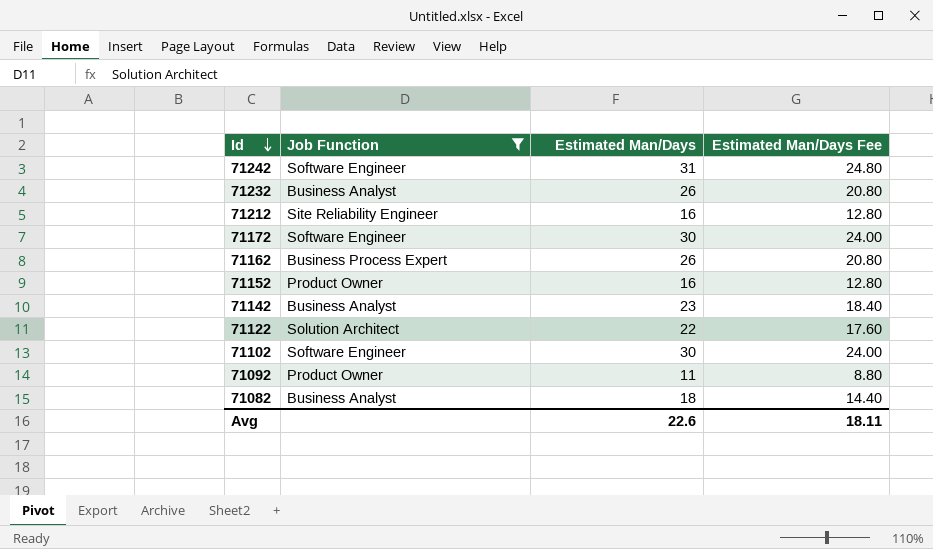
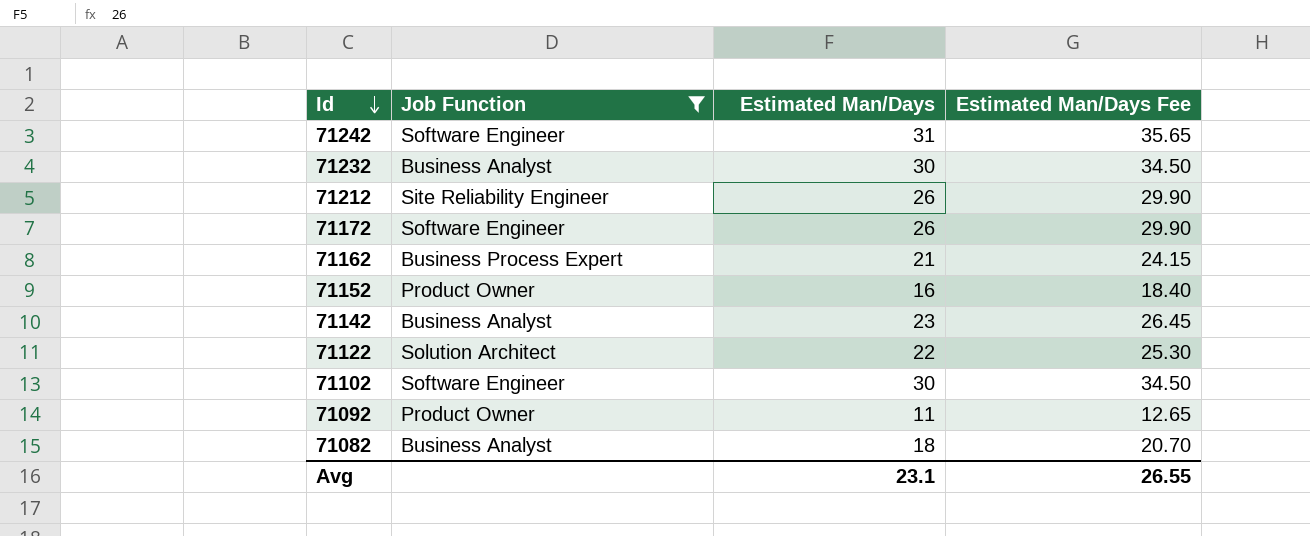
column Estimated Man/Days Fee | formula: [Estimated Man/Days] * 0.8 -> [Estimated Man/Days] * 1.15
71232 | Estimated Man/Days: 26 -> 30
71212 | Estimated Man/Days: 16 -> 26
71172 | Estimated Man/Days: 30 -> 26
71162 | Estimated Man/Days: 26 -> 21
Avg | Estimated Man/Days: 22.6 -> 23.1
Avg | Estimated Man/Days Fee: 18.11 -> 26.55

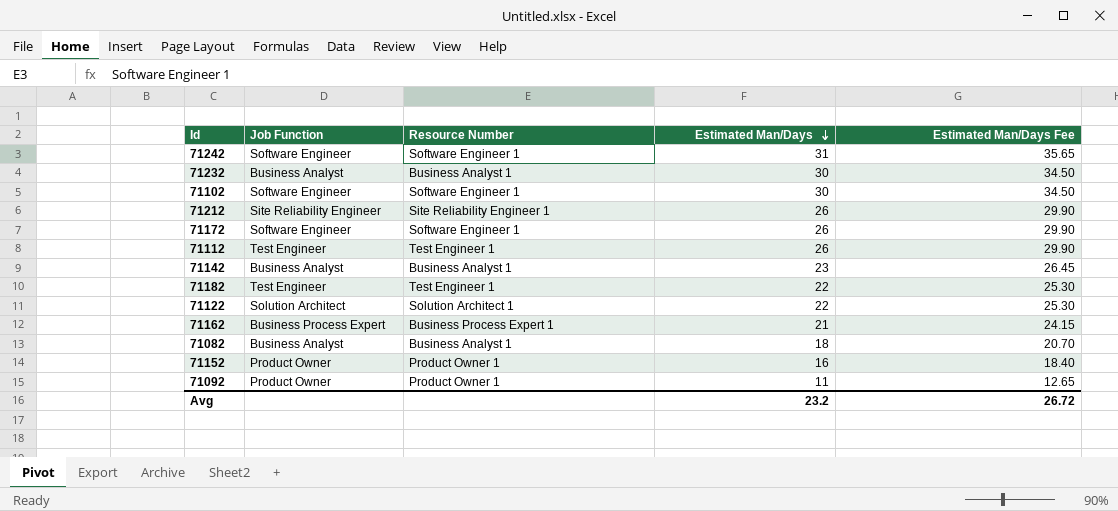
filter: Job Function != Test Engineer -> none
row order: Id descending -> Estimated Man/Days descending
column Resource Number | position: none -> 3
Avg | Estimated Man/Days: 23.1 -> 23.2
Avg | Estimated Man/Days Fee: 26.55 -> 26.72

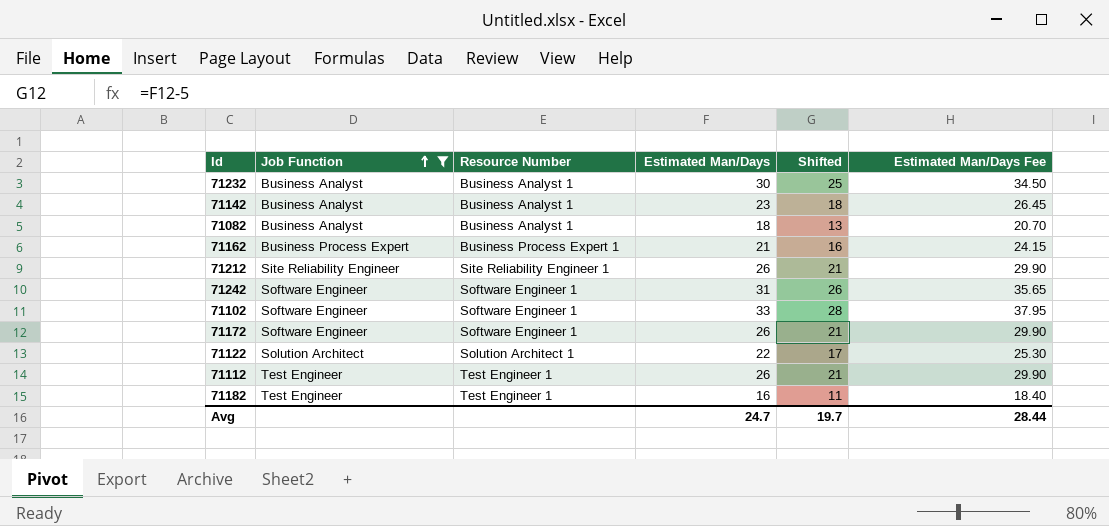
filter: none -> Job Function != Product Owner
row order: Estimated Man/Days descending -> Job Function ascending
column Shifted | formula: none -> [Estimated Man/Days] - 5
71102 | Estimated Man/Days: 30 -> 33
71102 | Estimated Man/Days Fee: 34.50 -> 37.95
71182 | Estimated Man/Days: 22 -> 16
71182 | Estimated Man/Days Fee: 25.30 -> 18.40
Avg | Estimated Man/Days: 23.2 -> 24.7
Avg | Estimated Man/Days Fee: 26.72 -> 28.44

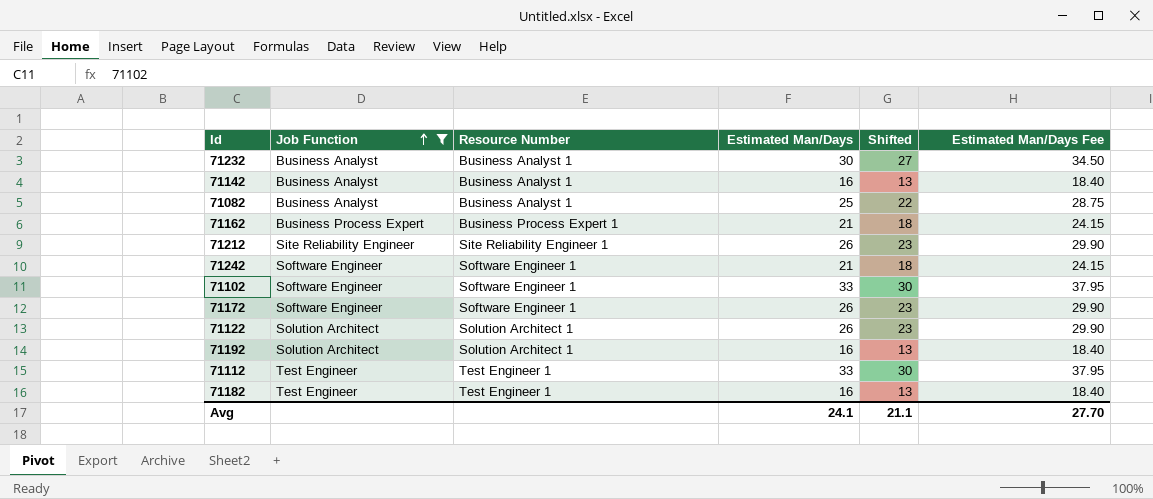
column Shifted | formula: [Estimated Man/Days] - 5 -> [Estimated Man/Days] - 3
71142 | Estimated Man/Days: 23 -> 16
71142 | Estimated Man/Days Fee: 26.45 -> 18.40
71082 | Estimated Man/Days: 18 -> 25
71082 | Estimated Man/Days Fee: 20.70 -> 28.75
71242 | Estimated Man/Days: 31 -> 21
71242 | Estimated Man/Days Fee: 35.65 -> 24.15
71122 | Estimated Man/Days: 22 -> 26
71122 | Estimated Man/Days Fee: 25.30 -> 29.90
row 71192: none -> Solution Architect | Solution Architect 1 | 16 | 13 | 18.40
71112 | Estimated Man/Days: 26 -> 33
71112 | Estimated Man/Days Fee: 29.90 -> 37.95
Avg | Estimated Man/Days: 24.7 -> 24.1
Avg | Shifted: 19.7 -> 21.1
Avg | Estimated Man/Days Fee: 28.44 -> 27.70

